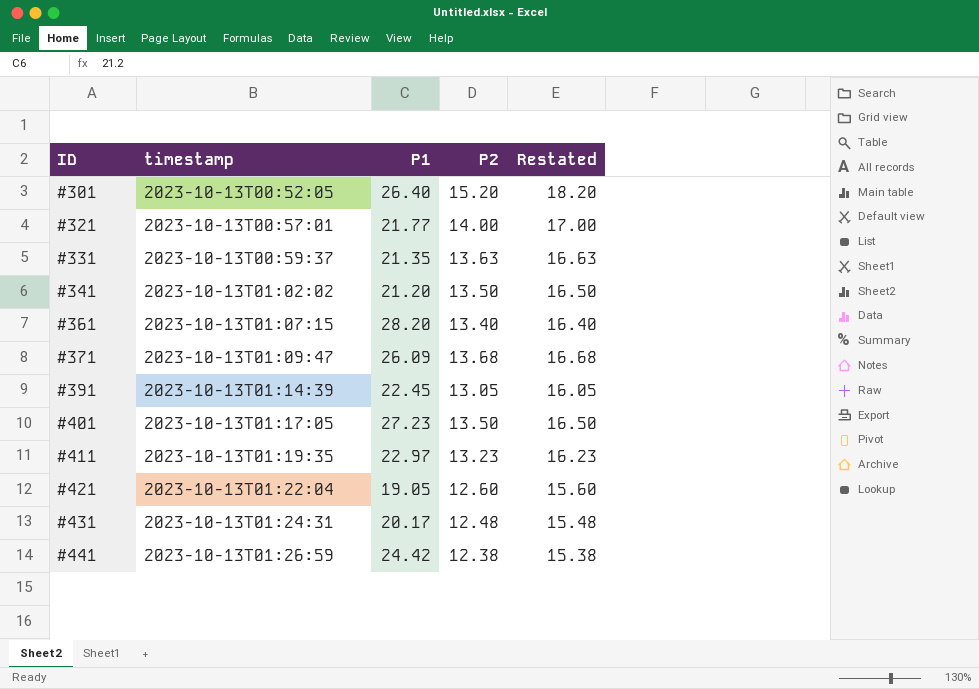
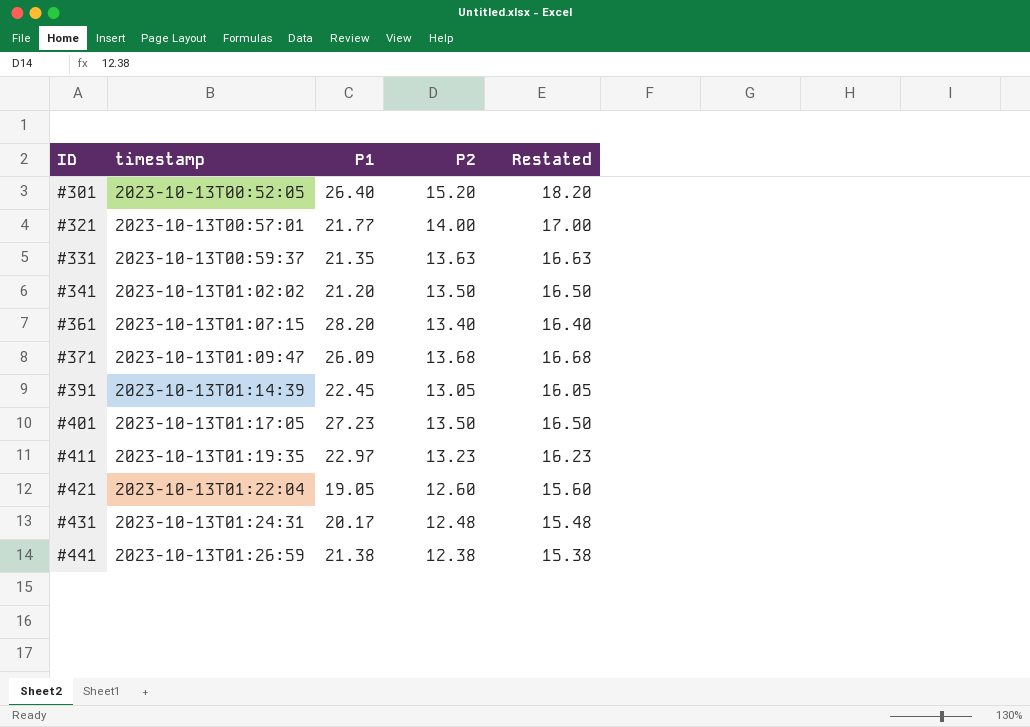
#441 | P1: 24.42 -> 21.38

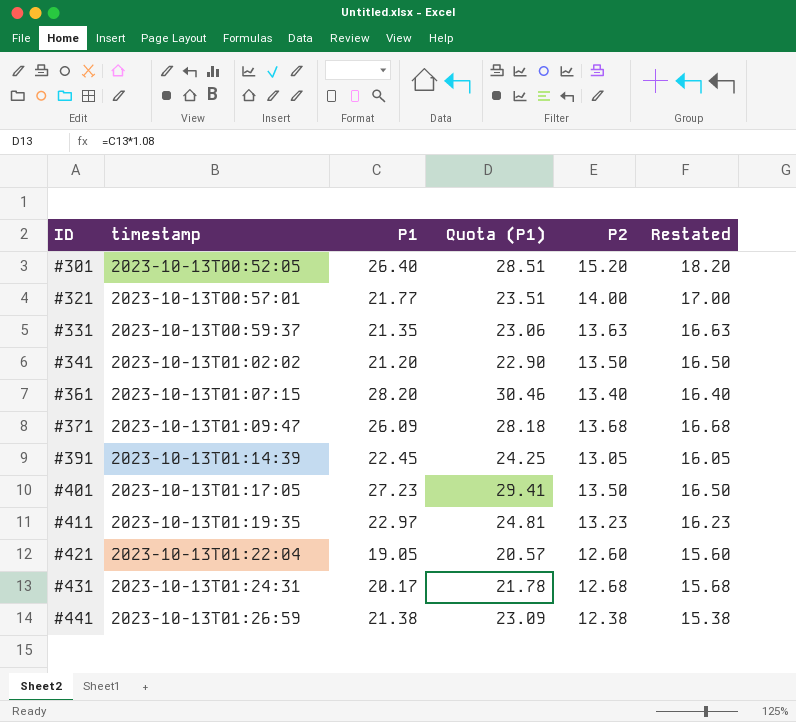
column Quota (P1) | formula: none -> [P1] * 1.08
#431 | P2: 12.48 -> 12.68
#431 | Restated: 15.48 -> 15.68

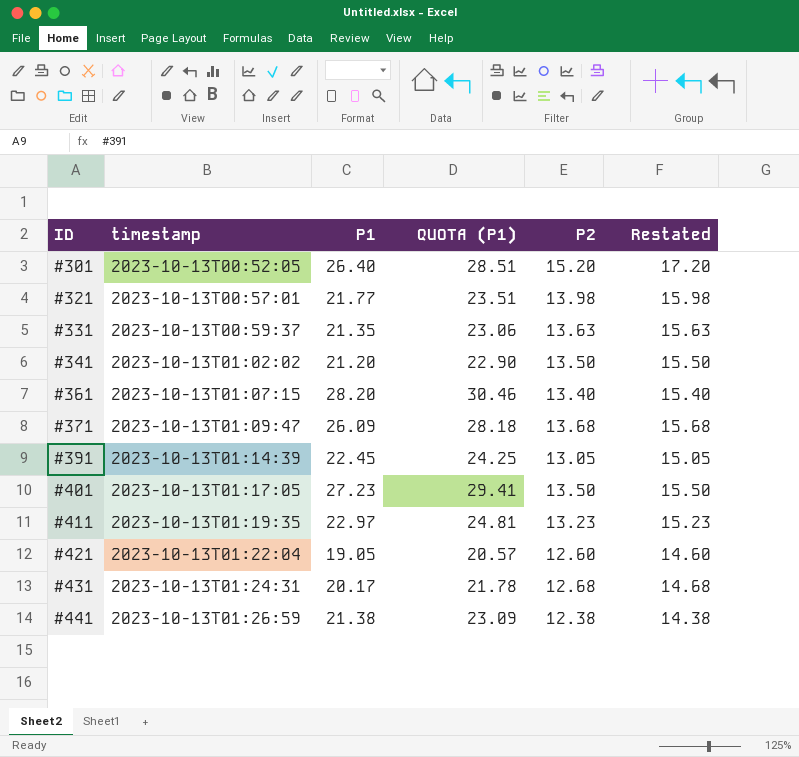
column name: Quota (P1) -> QUOTA (P1)
column Restated | formula: [P2] + 3 -> [P2] + 2
#321 | P2: 14.00 -> 13.98

